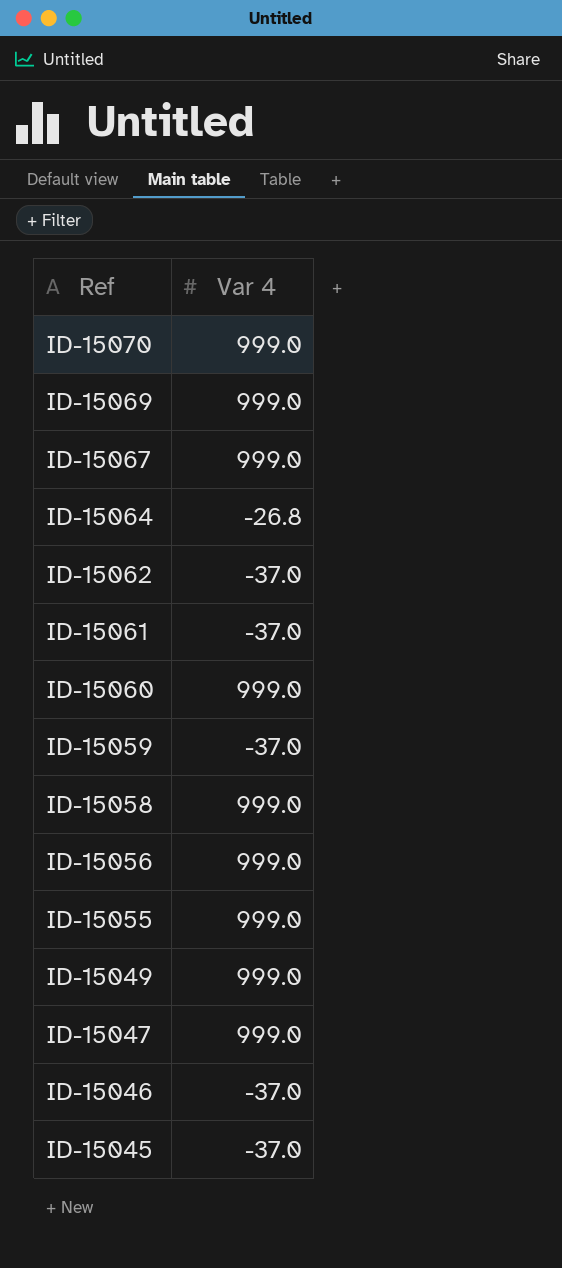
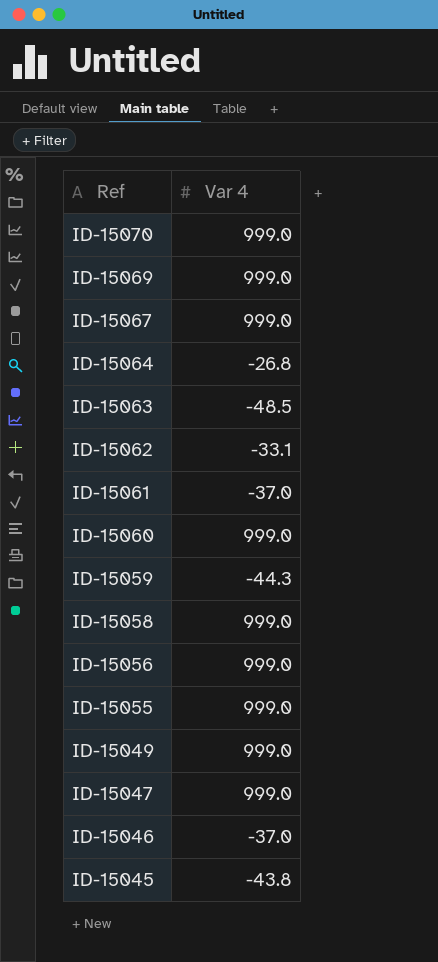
row ID-15063: none -> -48.5
ID-15062 | Var 4: -37.0 -> -33.1
ID-15059 | Var 4: -37.0 -> -44.3
ID-15045 | Var 4: -37.0 -> -43.8

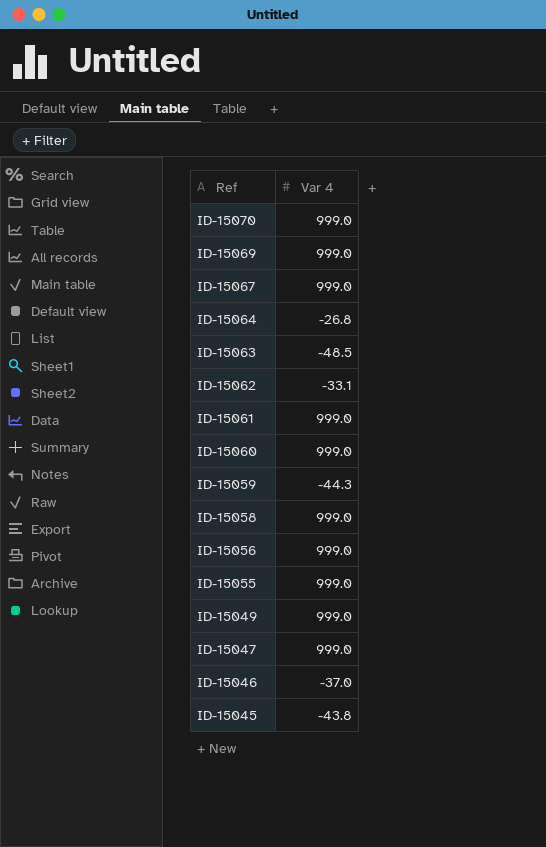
ID-15061 | Var 4: -37.0 -> 999.0

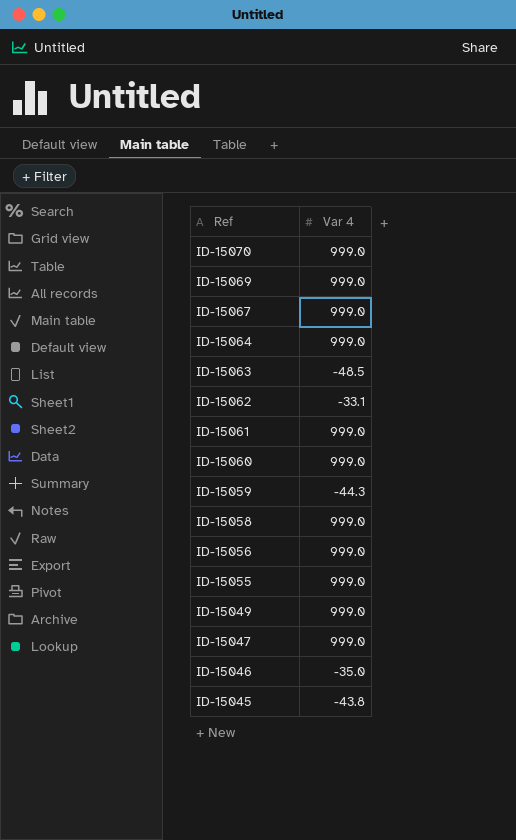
ID-15064 | Var 4: -26.8 -> 999.0
ID-15046 | Var 4: -37.0 -> -35.0

